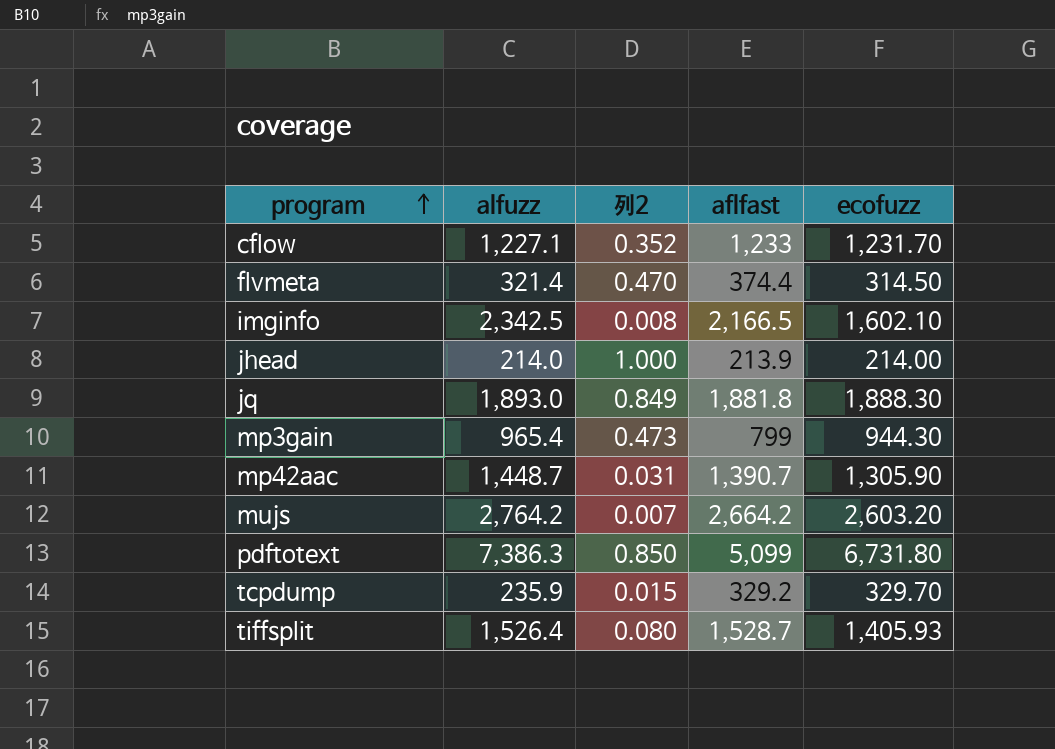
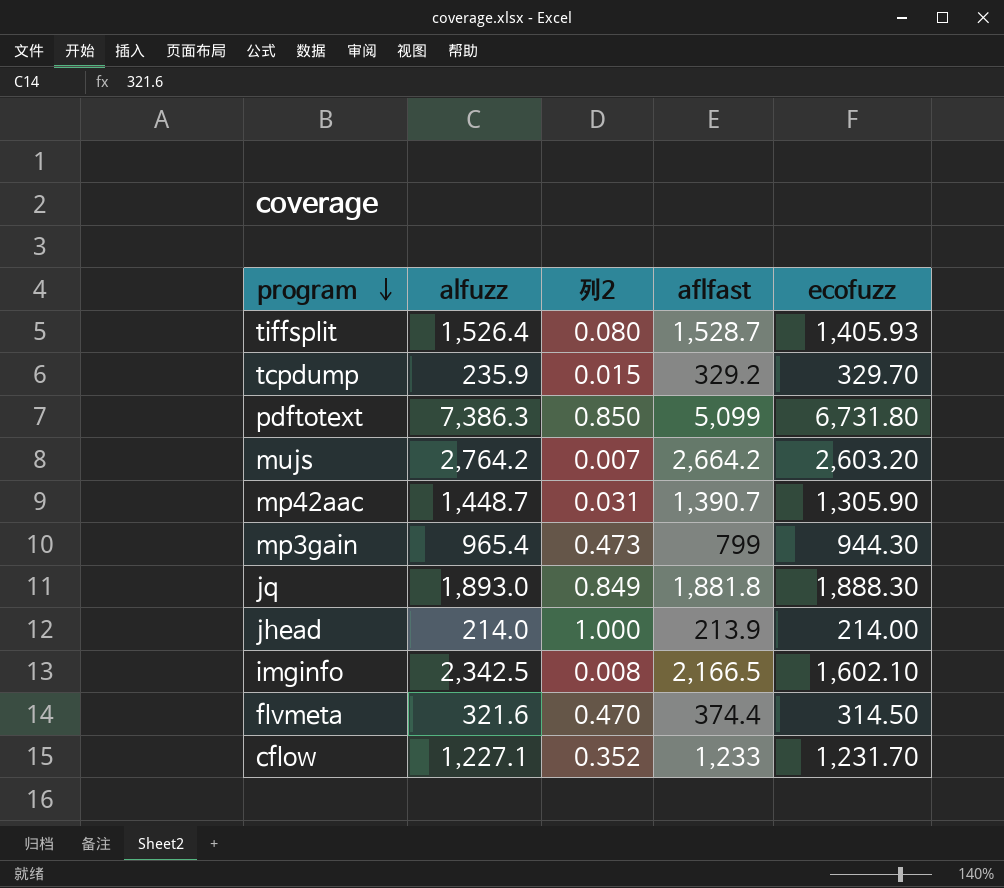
row order: program ascending -> program descending
flvmeta | alfuzz: 321.4 -> 321.6

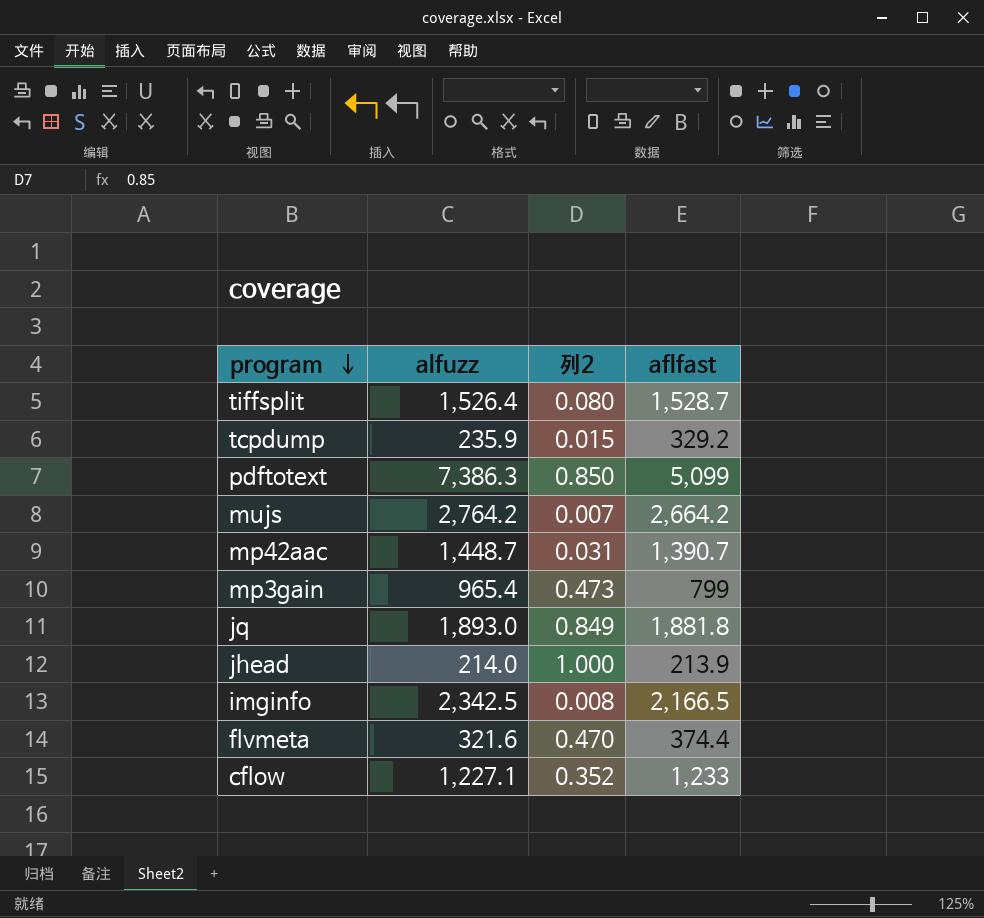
column ecofuzz | position: 5 -> none

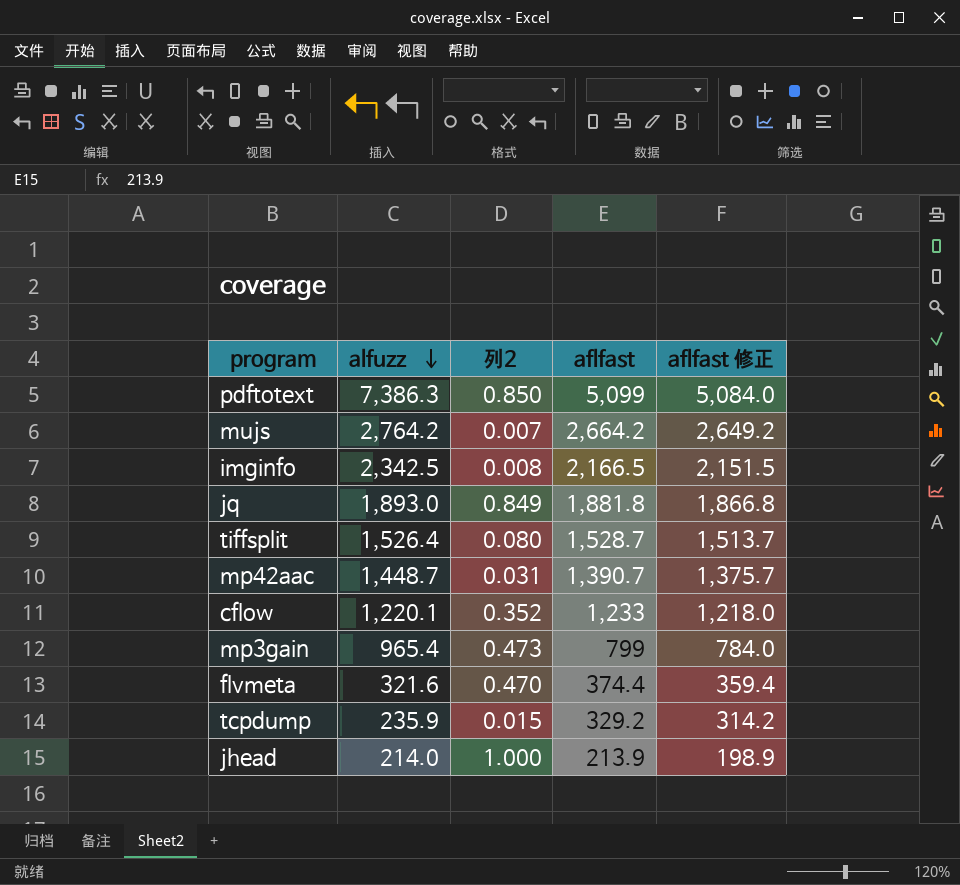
row order: program descending -> alfuzz descending
column aflfast 修正 | formula: none -> [aflfast] - 15
cflow | alfuzz: 1,227.1 -> 1,220.1

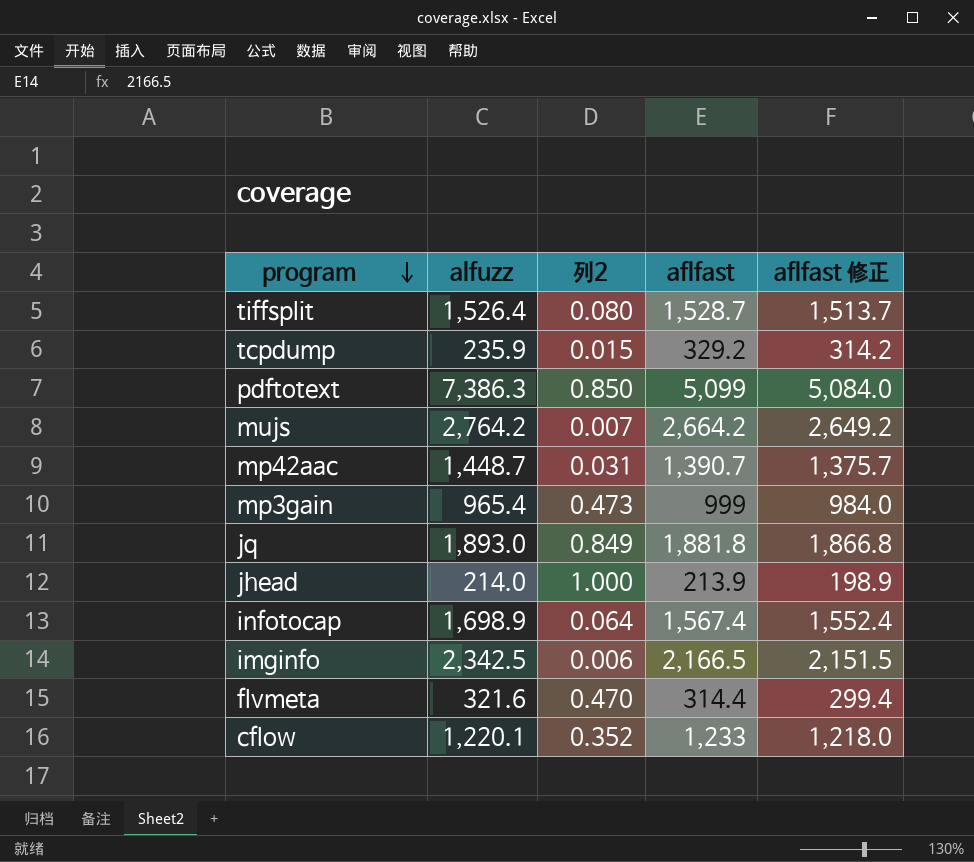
row order: alfuzz descending -> program descending
mp3gain | aflfast: 799 -> 999
mp3gain | aflfast 修正: 784.0 -> 984.0
row infotocap: none -> 1,698.9 | 0.064 | 1,567.4 | 1,552.4
imginfo | 列2: 0.008 -> 0.006
flvmeta | aflfast: 374.4 -> 314.4
flvmeta | aflfast 修正: 359.4 -> 299.4

